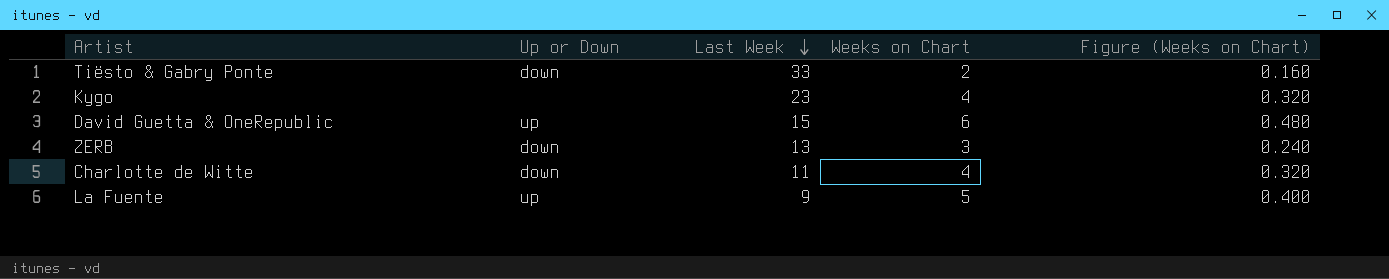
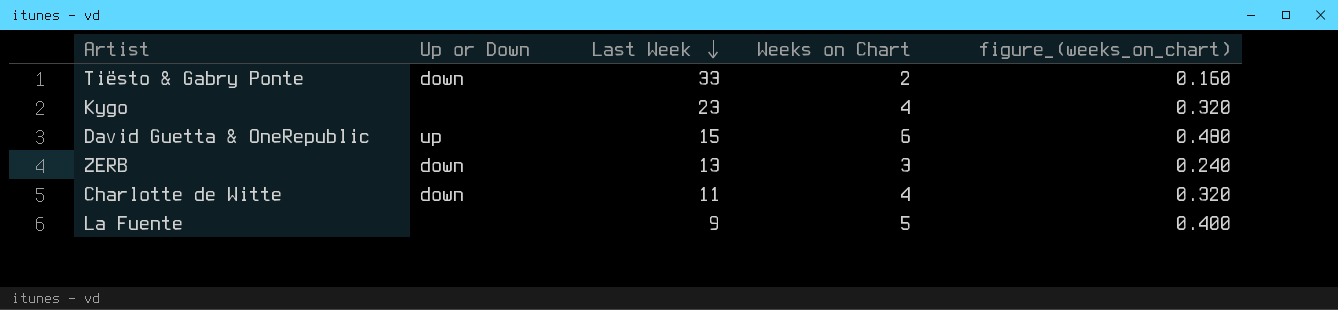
column name: Figure (Weeks on Chart) -> figure_(weeks_on_chart)
La Fuente | Up or Down: up -> none

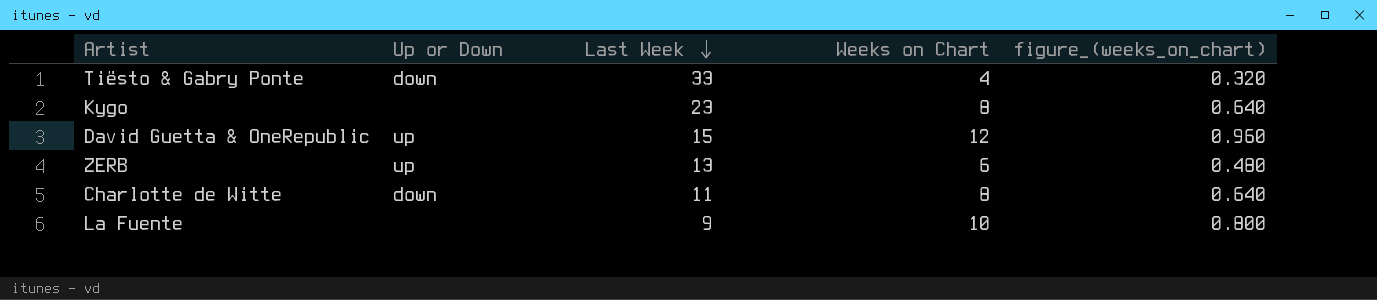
Tiësto & Gabry Ponte | Weeks on Chart: 2 -> 4
Tiësto & Gabry Ponte | figure_(weeks_on_chart): 0.160 -> 0.320
Kygo | Weeks on Chart: 4 -> 8
Kygo | figure_(weeks_on_chart): 0.320 -> 0.640
David Guetta & OneRepublic | Weeks on Chart: 6 -> 12
David Guetta & OneRepublic | figure_(weeks_on_chart): 0.480 -> 0.960
ZERB | Up or Down: down -> up
ZERB | Weeks on Chart: 3 -> 6
ZERB | figure_(weeks_on_chart): 0.240 -> 0.480
Charlotte de Witte | Weeks on Chart: 4 -> 8
Charlotte de Witte | figure_(weeks_on_chart): 0.320 -> 0.640
La Fuente | Weeks on Chart: 5 -> 10
La Fuente | figure_(weeks_on_chart): 0.400 -> 0.800

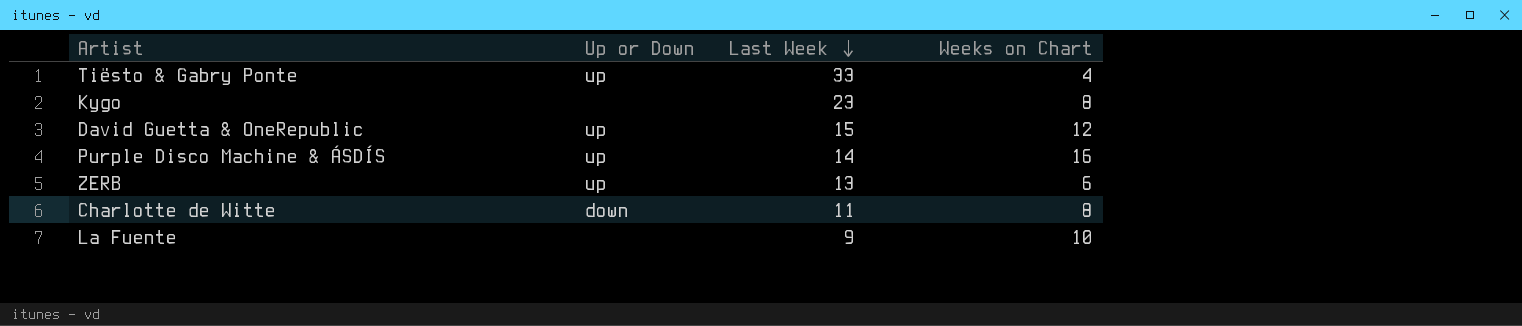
column figure_(weeks_on_chart) | formula: [Weeks on Chart] * 0.08 -> none
Tiësto & Gabry Ponte | Up or Down: down -> up
row Purple Disco Machine & ÁSDÍS: none -> up | 14 | 16

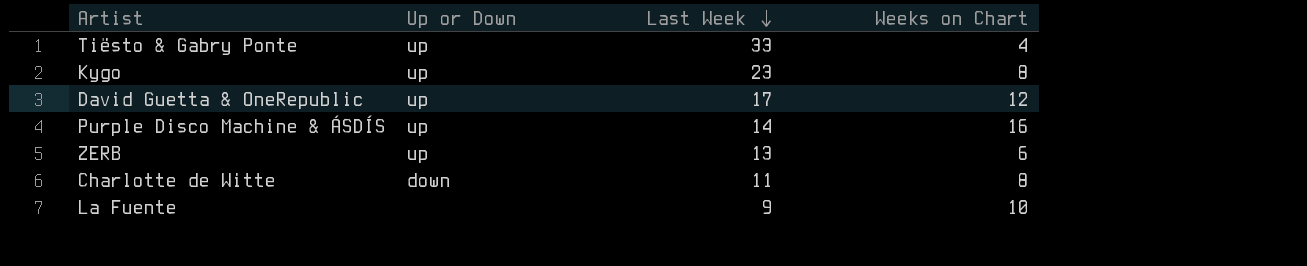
Kygo | Up or Down: none -> up
David Guetta & OneRepublic | Last Week: 15 -> 17

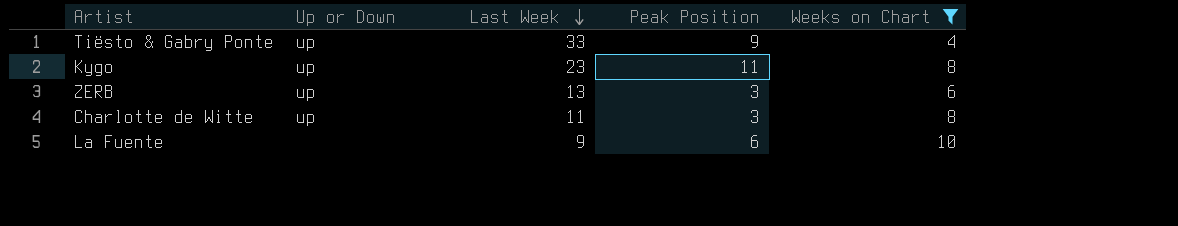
filter: none -> Weeks on Chart <= 10
column Peak Position | position: none -> 4
Charlotte de Witte | Up or Down: down -> up

